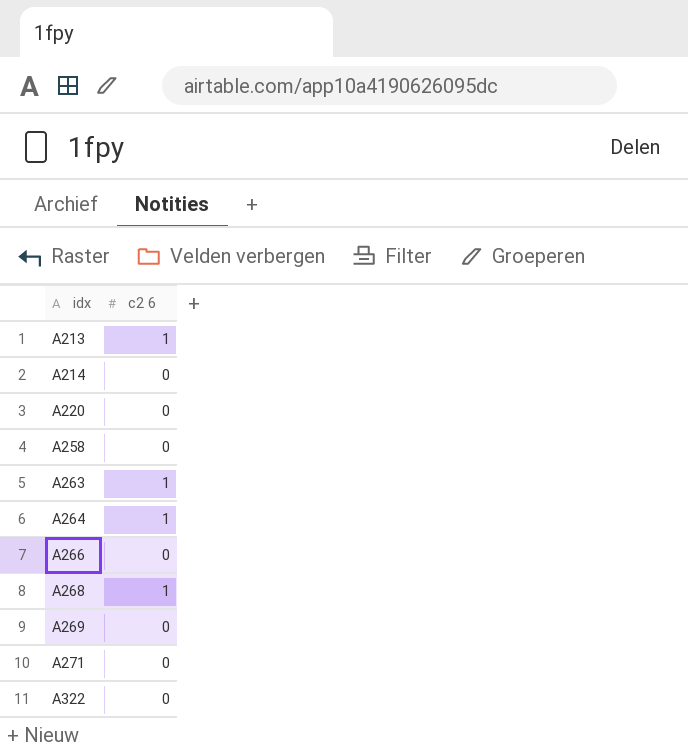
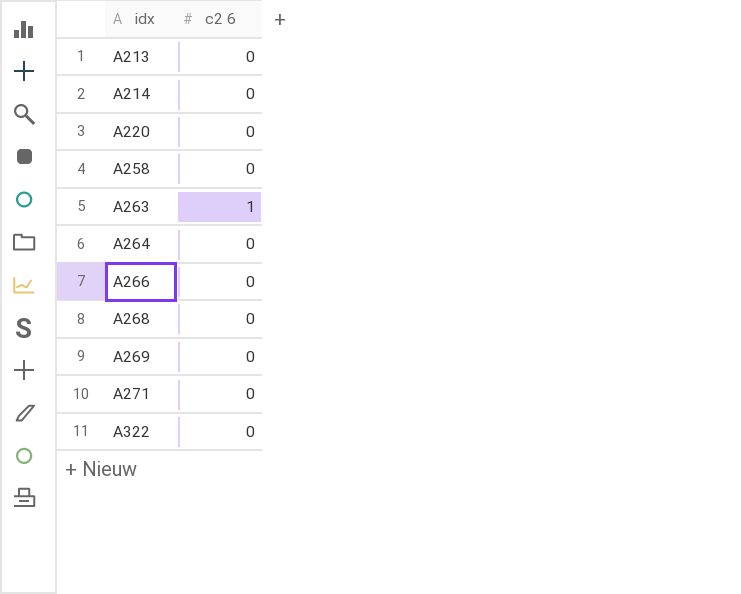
A213 | c2 6: 1 -> 0
A264 | c2 6: 1 -> 0
A268 | c2 6: 1 -> 0

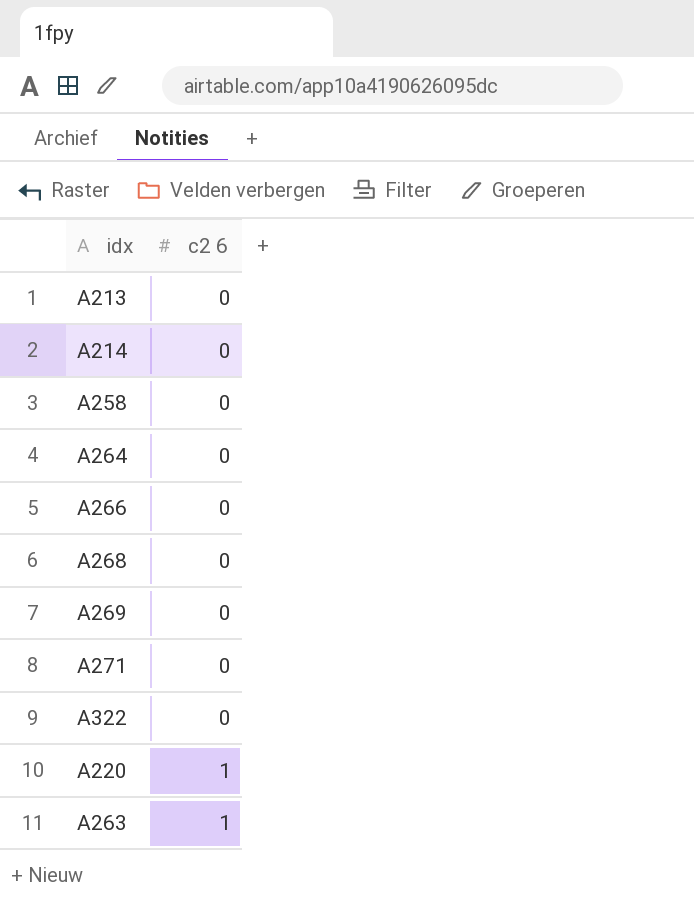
row order: idx ascending -> c2 6 ascending
A220 | c2 6: 0 -> 1

